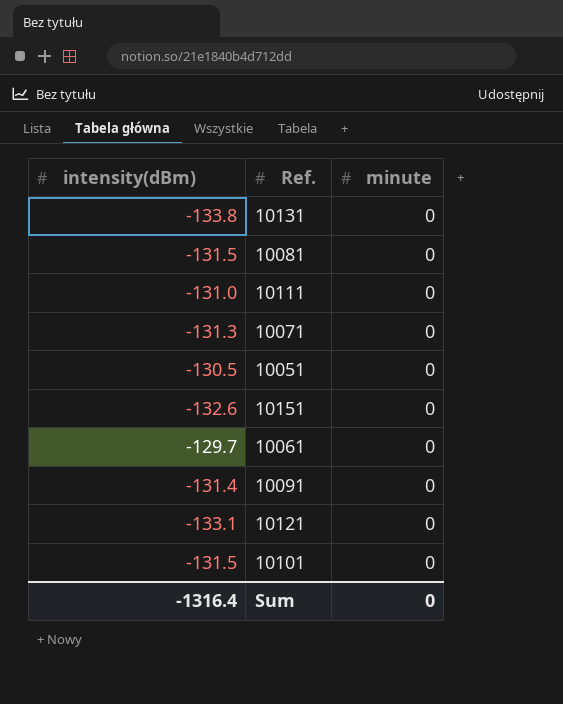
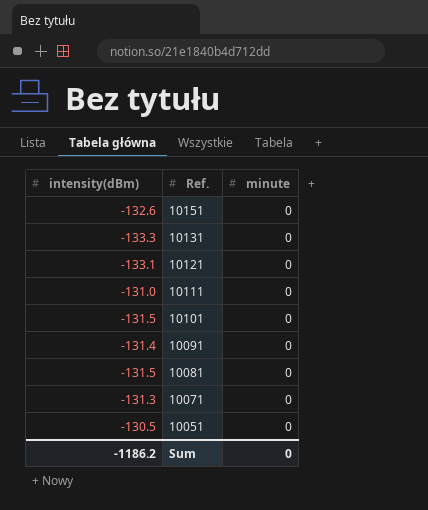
row order: none -> Ref. descending
row 10061: -129.7 | 0 -> none
10131 | intensity(dBm): -133.8 -> -133.3
Sum | intensity(dBm): -1316.4 -> -1186.2

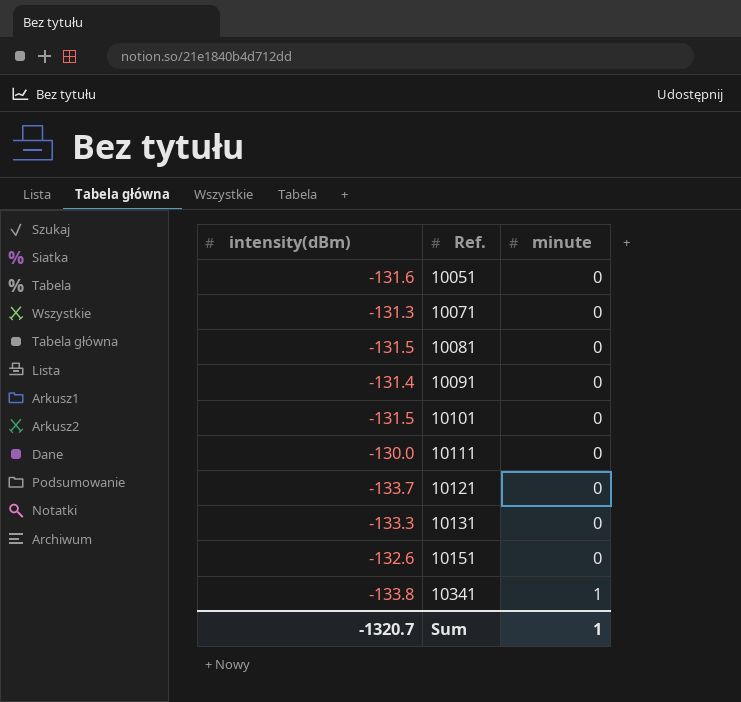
row order: Ref. descending -> Ref. ascending
10051 | intensity(dBm): -130.5 -> -131.6
10111 | intensity(dBm): -131.0 -> -130.0
10121 | intensity(dBm): -133.1 -> -133.7
row 10341: none -> -133.8 | 1
Sum | intensity(dBm): -1186.2 -> -1320.7
Sum | minute: 0 -> 1

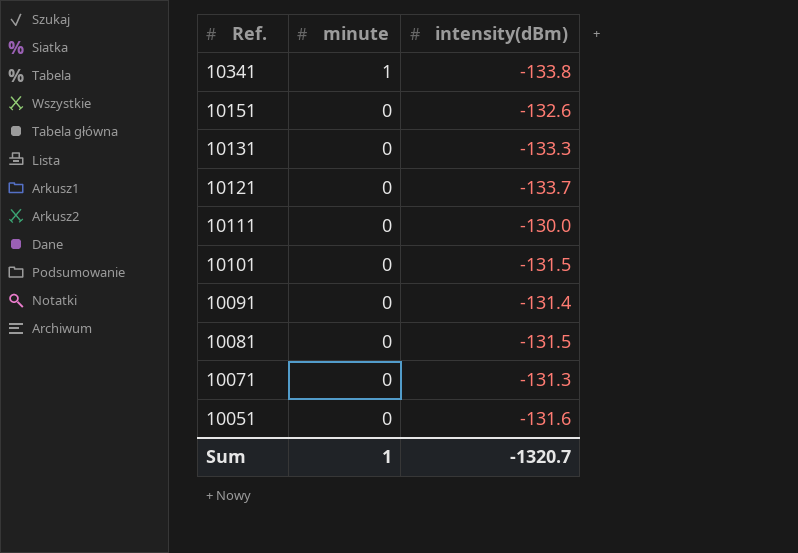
row order: Ref. ascending -> Ref. descending
column intensity(dBm) | position: 1 -> 3

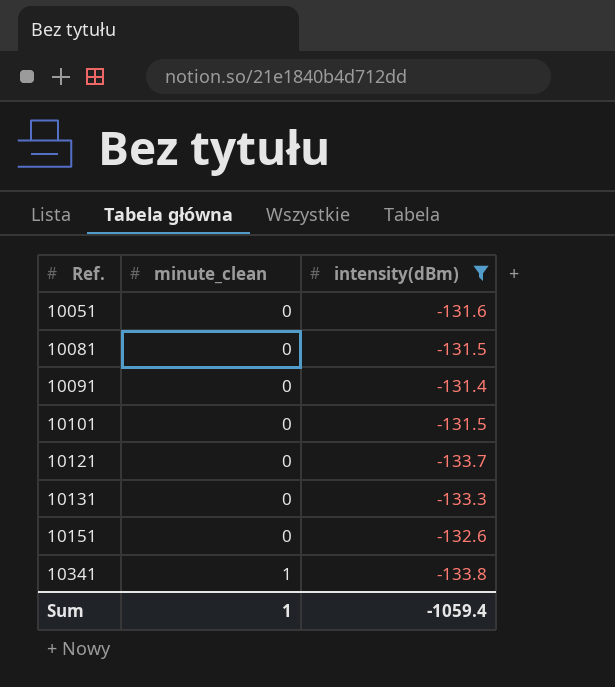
filter: none -> intensity(dBm) <= -131.4
row order: Ref. descending -> Ref. ascending
column name: minute -> minute_clean
Sum | intensity(dBm): -1320.7 -> -1059.4

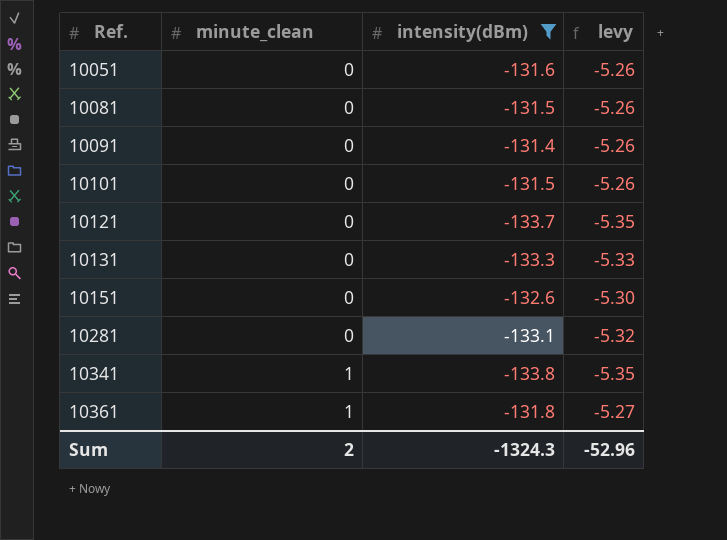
column levy | formula: none -> [intensity(dBm)] * 0.04
row 10281: none -> 0 | -133.1 | -5.32
row 10361: none -> 1 | -131.8 | -5.27
Sum | minute_clean: 1 -> 2
Sum | intensity(dBm): -1059.4 -> -1324.3

